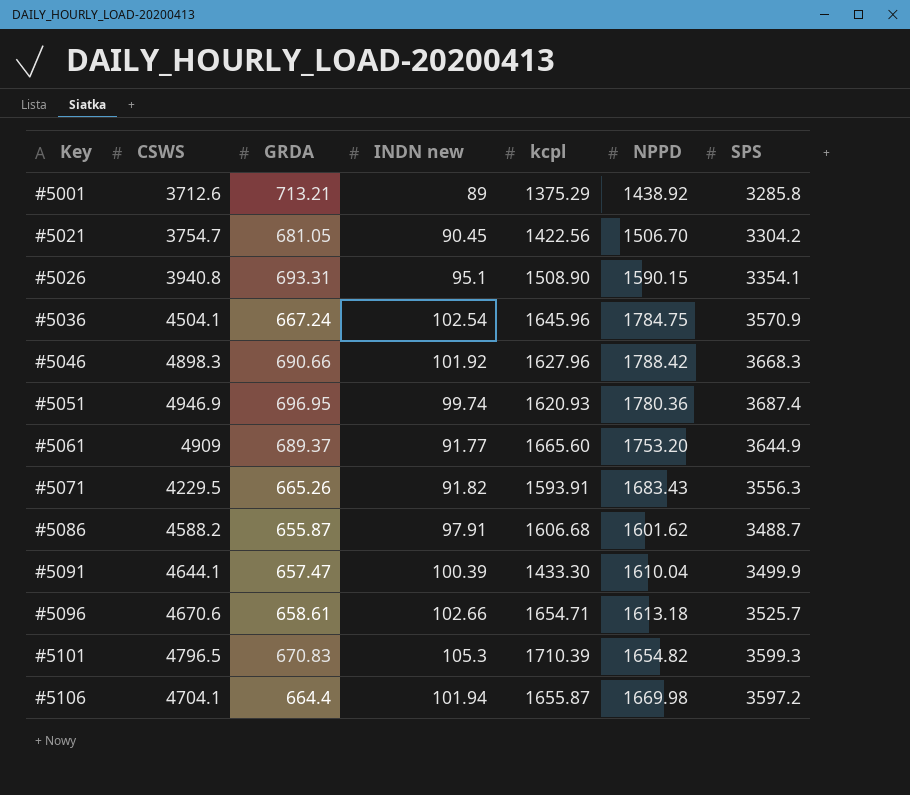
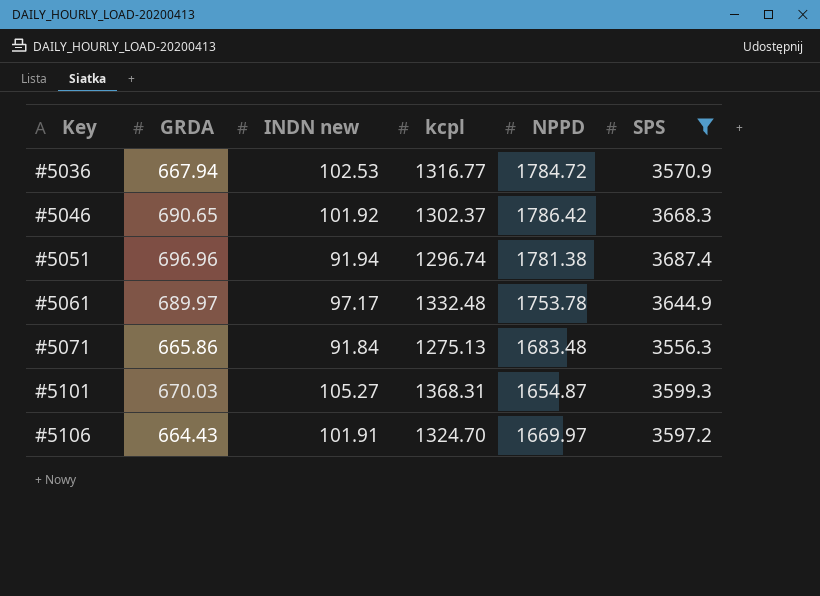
filter: none -> SPS >= 3556.3
column CSWS | position: 2 -> none
#5036 | GRDA: 667.24 -> 667.94
#5036 | INDN new: 102.54 -> 102.53
#5036 | kcpl: 1645.96 -> 1316.77
#5036 | NPPD: 1784.75 -> 1784.72
#5046 | GRDA: 690.66 -> 690.65
#5046 | kcpl: 1627.96 -> 1302.37
#5046 | NPPD: 1788.42 -> 1786.42
#5051 | GRDA: 696.95 -> 696.96
#5051 | INDN new: 99.74 -> 91.94
#5051 | kcpl: 1620.93 -> 1296.74
#5051 | NPPD: 1780.36 -> 1781.38
#5061 | GRDA: 689.37 -> 689.97
#5061 | INDN new: 91.77 -> 97.17
#5061 | kcpl: 1665.60 -> 1332.48
#5061 | NPPD: 1753.20 -> 1753.78
#5071 | GRDA: 665.26 -> 665.86
#5071 | INDN new: 91.82 -> 91.84
#5071 | kcpl: 1593.91 -> 1275.13
#5071 | NPPD: 1683.43 -> 1683.48
#5101 | GRDA: 670.83 -> 670.03
#5101 | INDN new: 105.3 -> 105.27
#5101 | kcpl: 1710.39 -> 1368.31
#5101 | NPPD: 1654.82 -> 1654.87
#5106 | GRDA: 664.4 -> 664.43
#5106 | INDN new: 101.94 -> 101.91
#5106 | kcpl: 1655.87 -> 1324.70
#5106 | NPPD: 1669.98 -> 1669.97

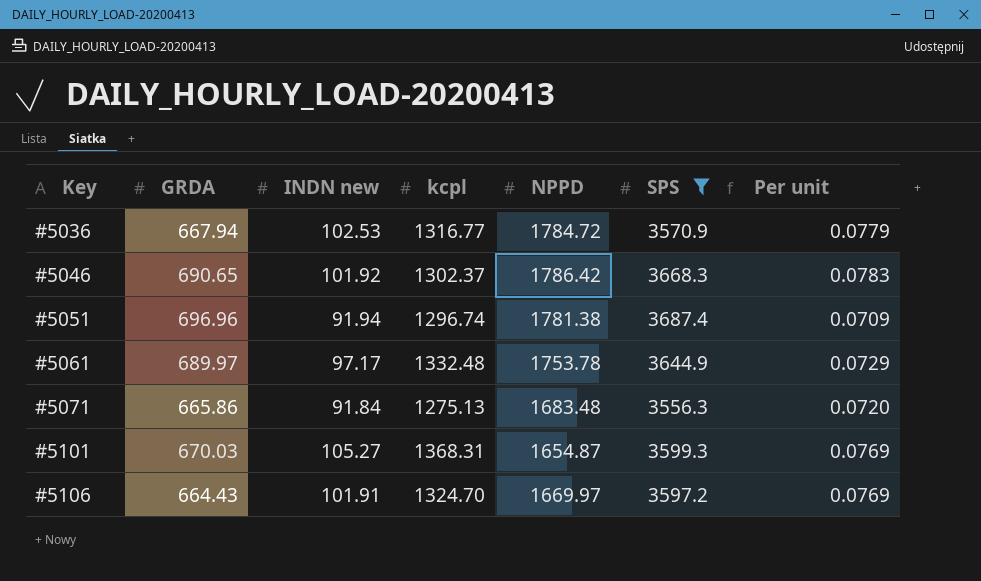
column Per unit | formula: none -> [INDN new] / [kcpl]

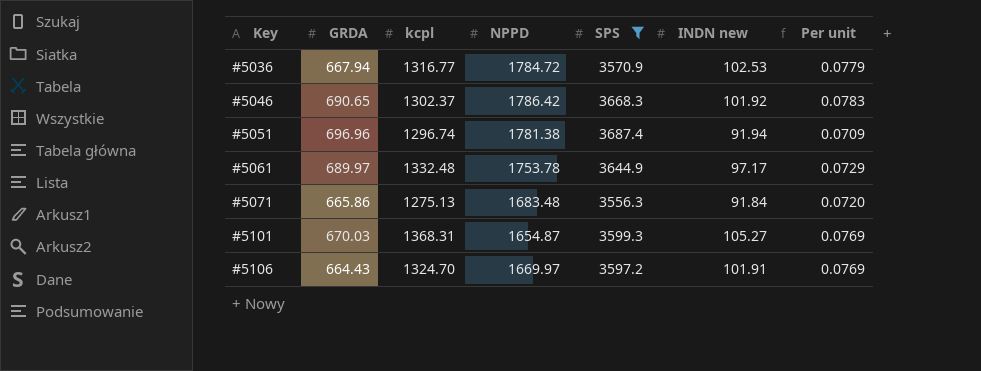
column INDN new | position: 3 -> 6

